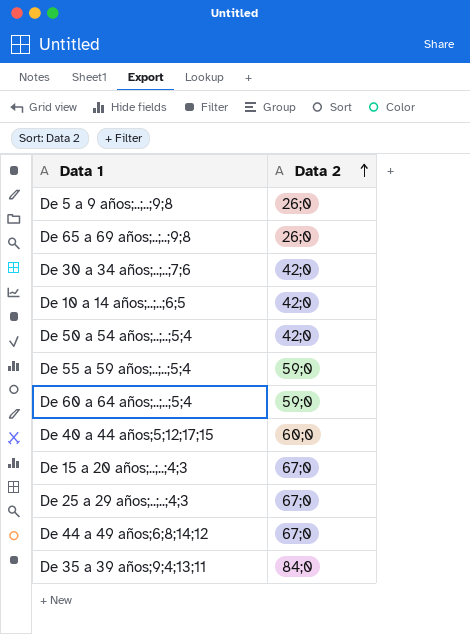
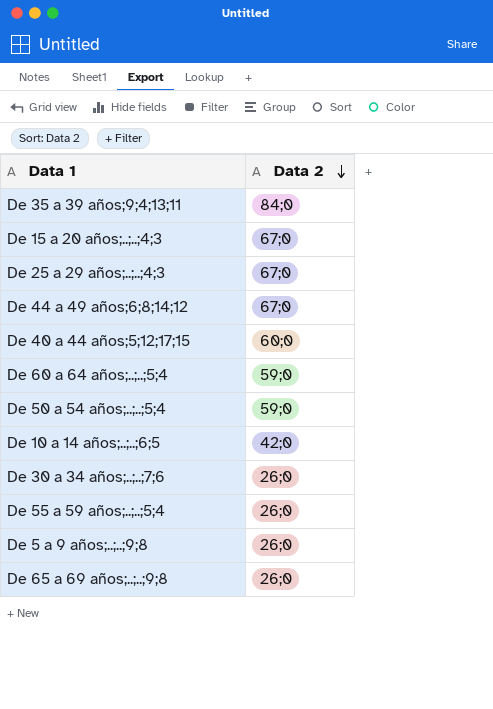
row order: Data 2 ascending -> Data 2 descending
De 50 a 54 años;..;..;5;4 | Data 2: 42;0 -> 59;0
De 30 a 34 años;..;..;7;6 | Data 2: 42;0 -> 26;0
De 55 a 59 años;..;..;5;4 | Data 2: 59;0 -> 26;0

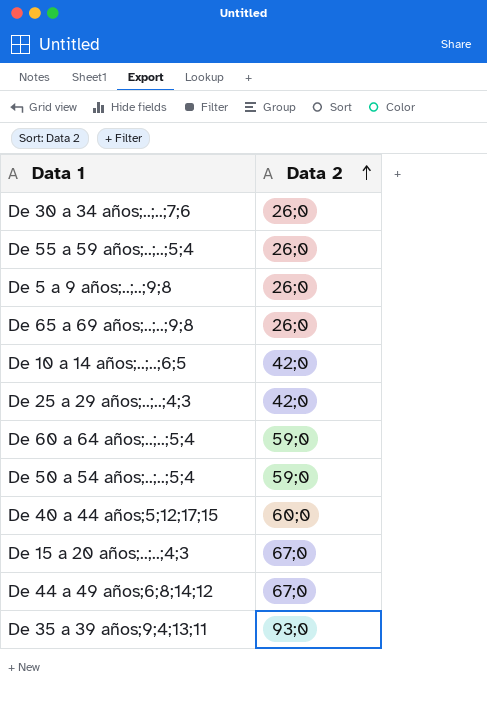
row order: Data 2 descending -> Data 2 ascending
De 25 a 29 años;..;..;4;3 | Data 2: 67;0 -> 42;0
De 35 a 39 años;9;4;13;11 | Data 2: 84;0 -> 93;0

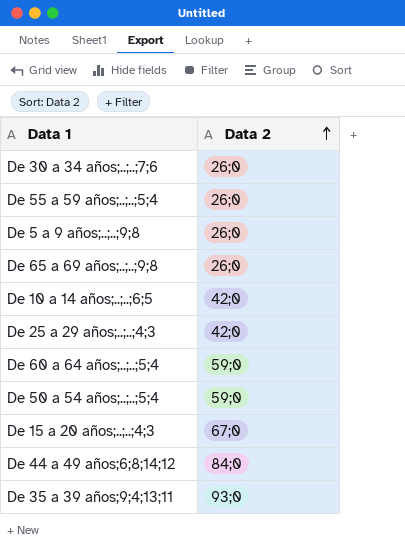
row De 40 a 44 años;5;12;17;15: 60;0 -> none
De 44 a 49 años;6;8;14;12 | Data 2: 67;0 -> 84;0

